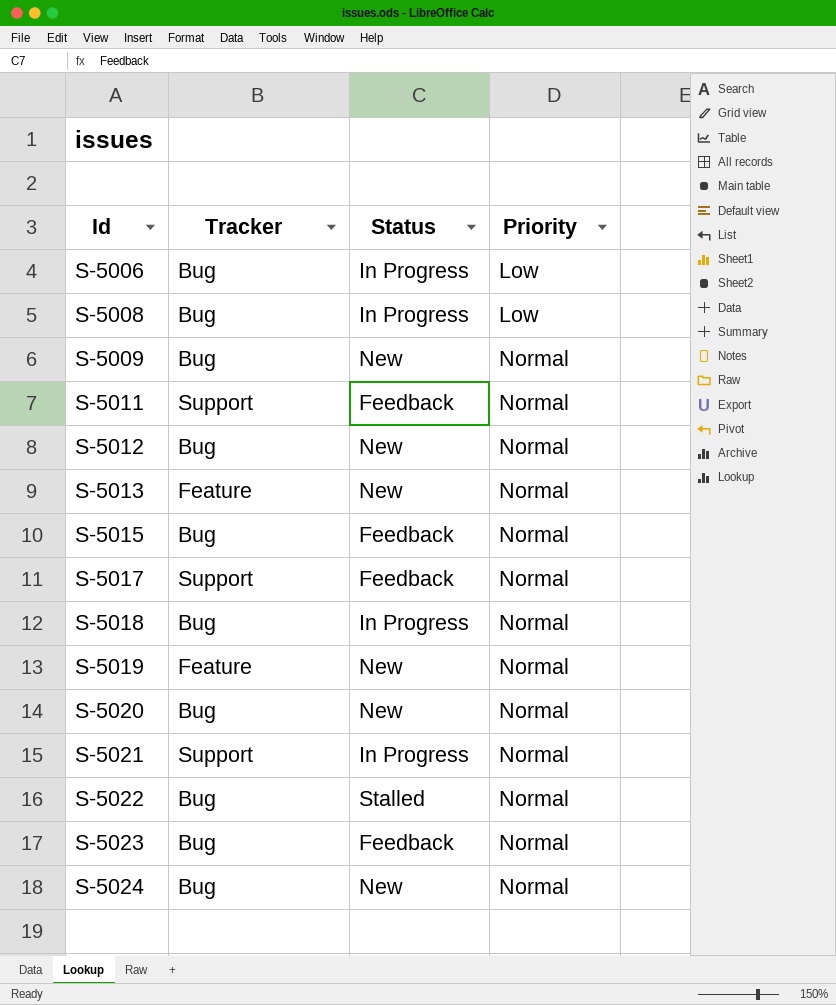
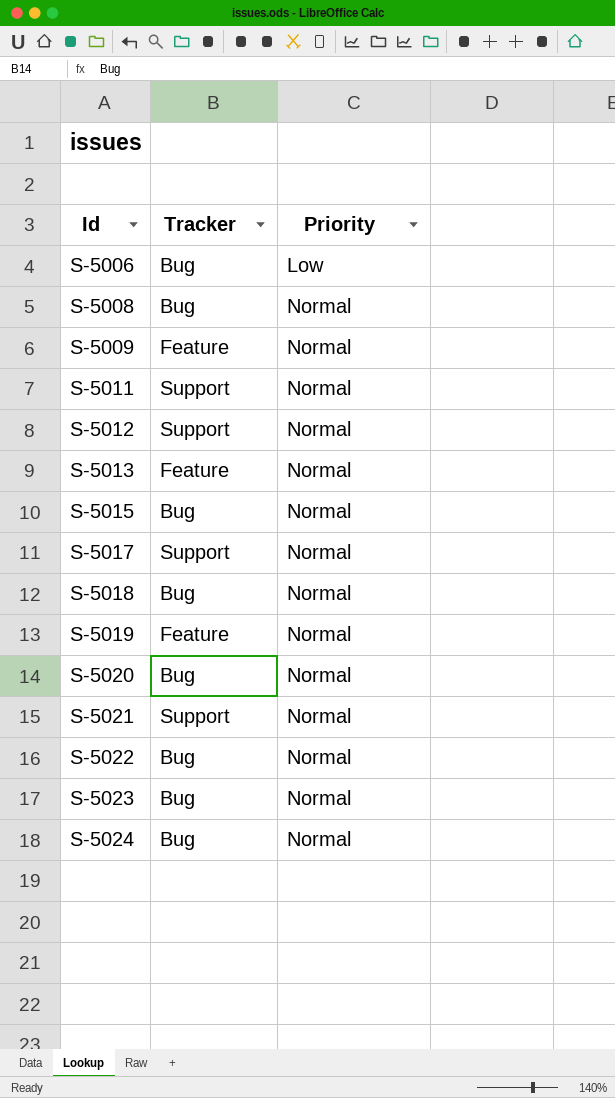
column Status | position: 3 -> none
S-5008 | Priority: Low -> Normal
S-5009 | Tracker: Bug -> Feature
S-5012 | Tracker: Bug -> Support

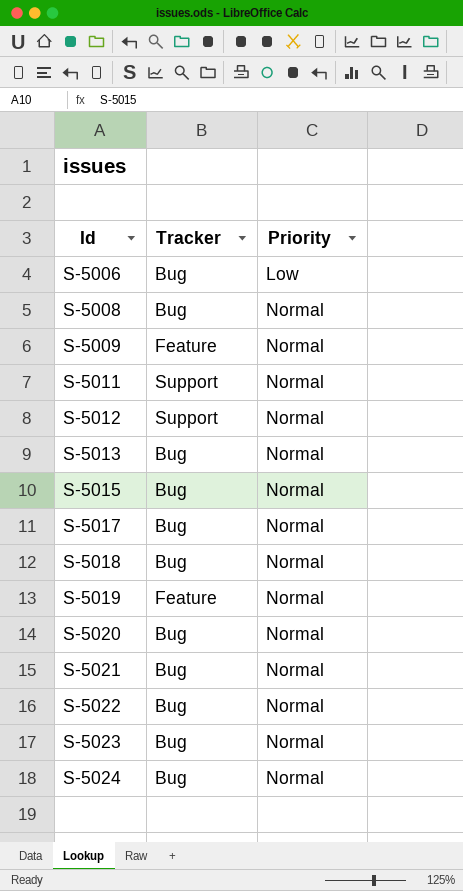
S-5013 | Tracker: Feature -> Bug
S-5017 | Tracker: Support -> Bug
S-5021 | Tracker: Support -> Bug

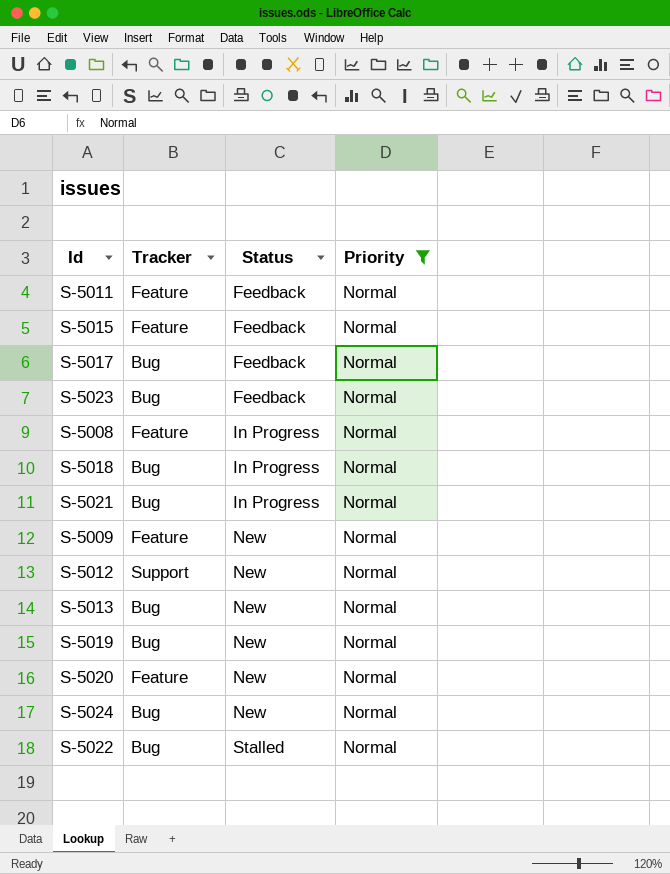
filter: none -> Priority = Normal
row order: Id ascending -> Status ascending
column Status | position: none -> 3
S-5011 | Tracker: Support -> Feature
S-5015 | Tracker: Bug -> Feature
S-5008 | Tracker: Bug -> Feature
S-5019 | Tracker: Feature -> Bug
S-5020 | Tracker: Bug -> Feature

